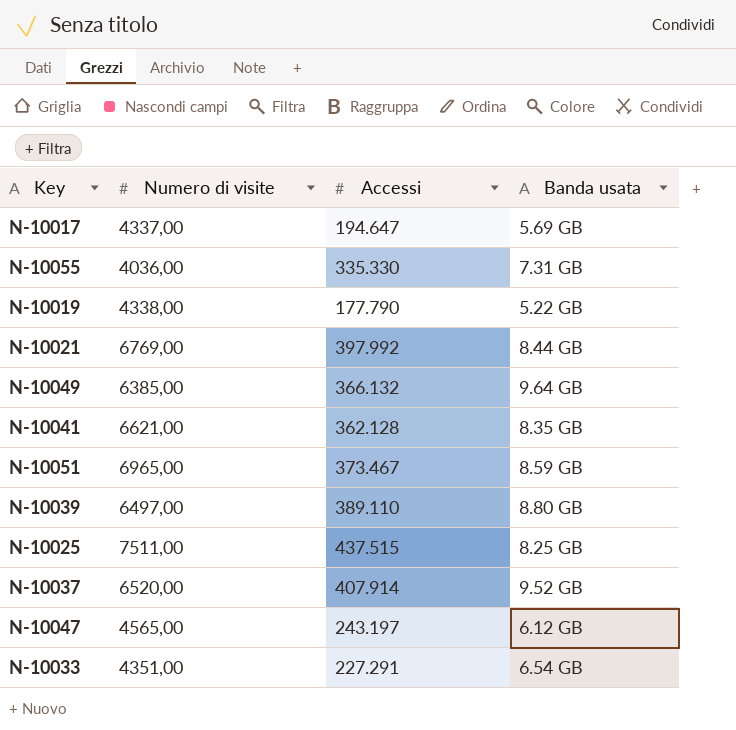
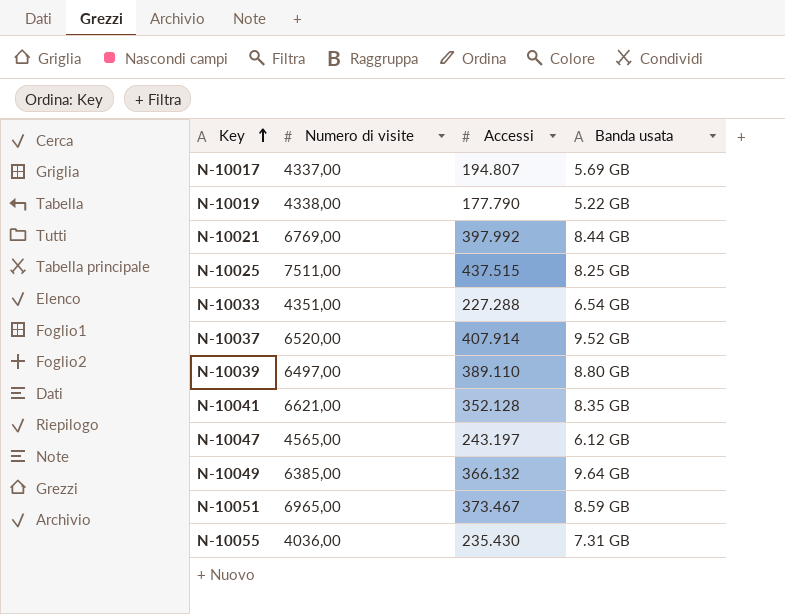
row order: none -> Key ascending
N-10017 | Accessi: 194.647 -> 194.807
N-10033 | Accessi: 227.291 -> 227.288
N-10041 | Accessi: 362.128 -> 352.128
N-10055 | Accessi: 335.330 -> 235.430

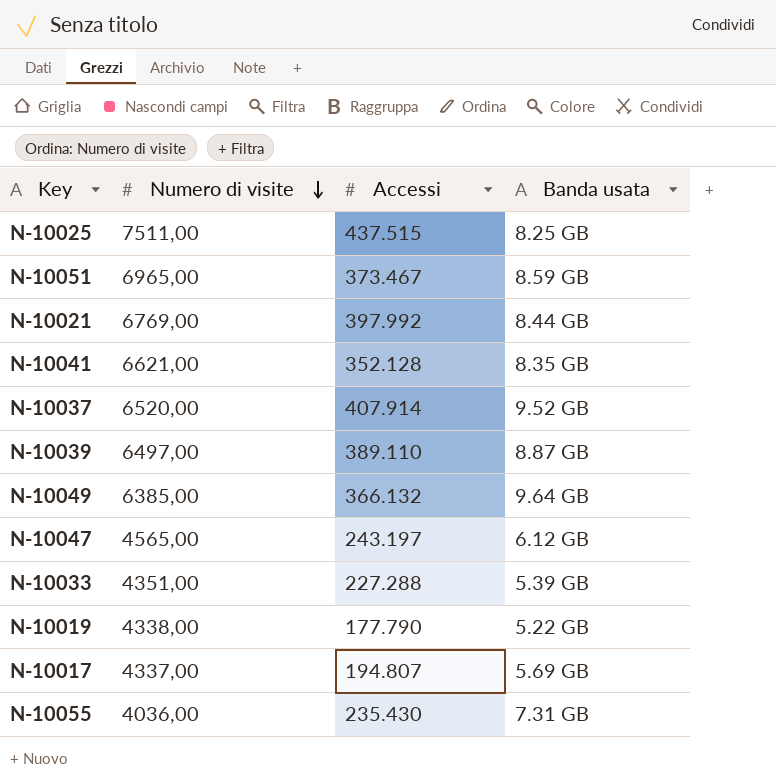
row order: Key ascending -> Numero di visite descending
N-10039 | Banda usata: 8.80 GB -> 8.87 GB
N-10033 | Banda usata: 6.54 GB -> 5.39 GB

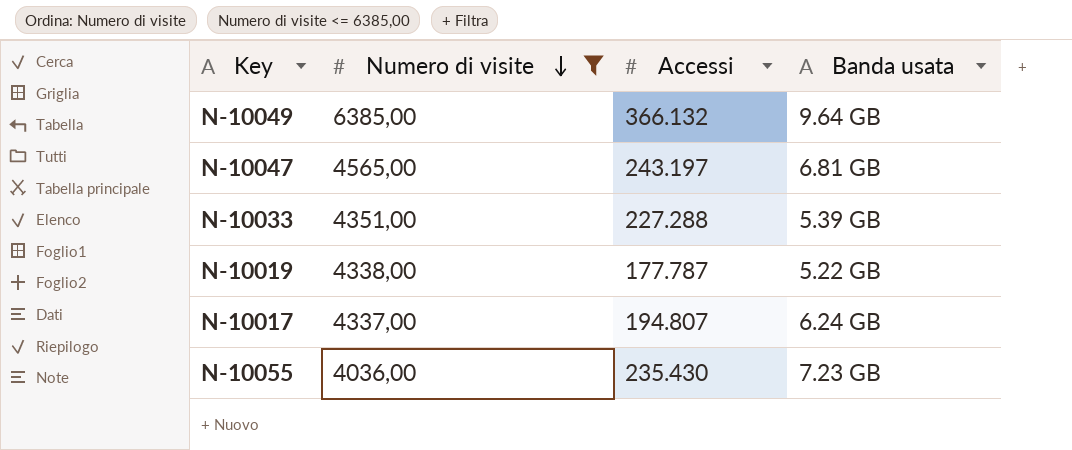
filter: none -> Numero di visite <= 6385,00
N-10047 | Banda usata: 6.12 GB -> 6.81 GB
N-10019 | Accessi: 177.790 -> 177.787
N-10017 | Banda usata: 5.69 GB -> 6.24 GB
N-10055 | Banda usata: 7.31 GB -> 7.23 GB

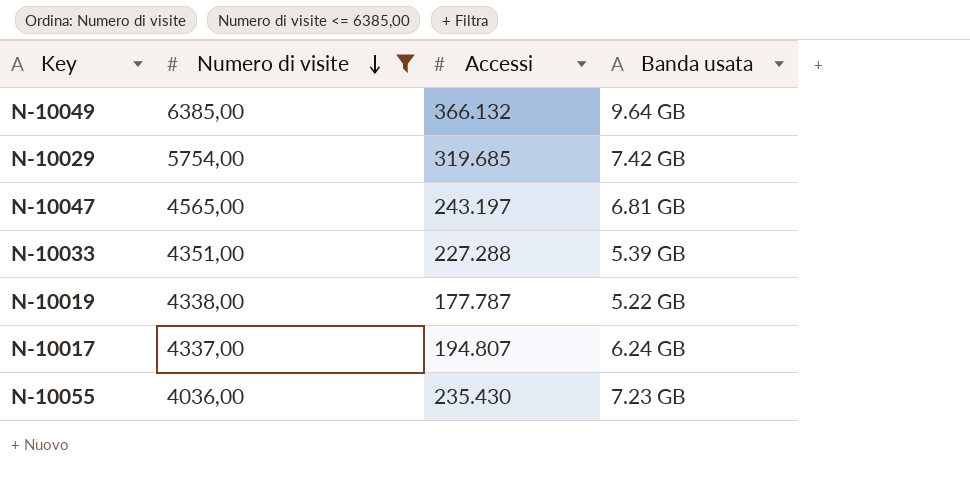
row N-10029: none -> 5754,00 | 319.685 | 7.42 GB

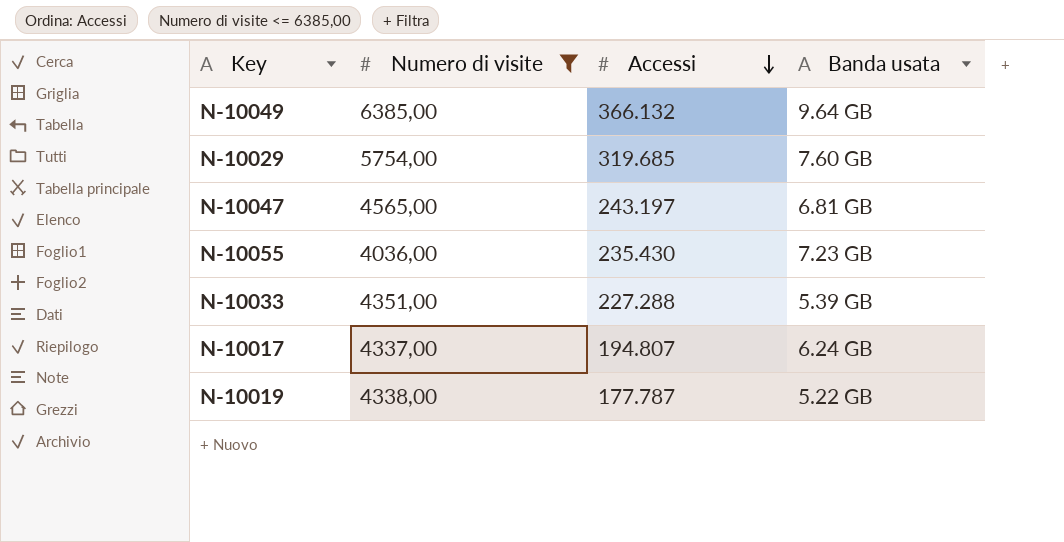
row order: Numero di visite descending -> Accessi descending
N-10029 | Banda usata: 7.42 GB -> 7.60 GB

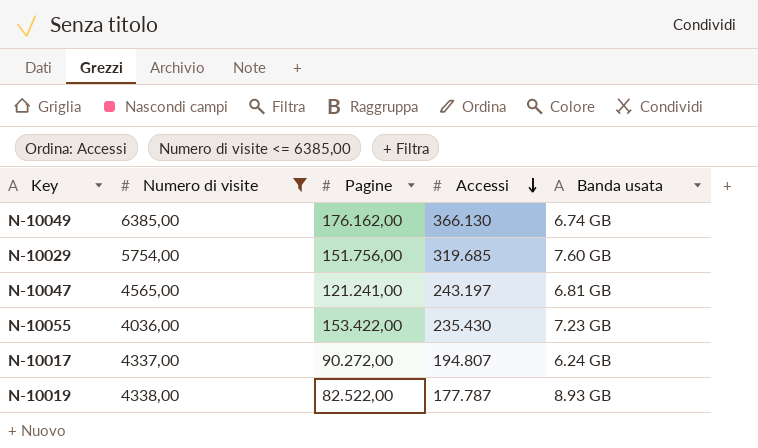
column Pagine | position: none -> 3
row N-10033: 4351,00 | 227.288 | 5.39 GB -> none
N-10049 | Accessi: 366.132 -> 366.130
N-10049 | Banda usata: 9.64 GB -> 6.74 GB
N-10019 | Banda usata: 5.22 GB -> 8.93 GB

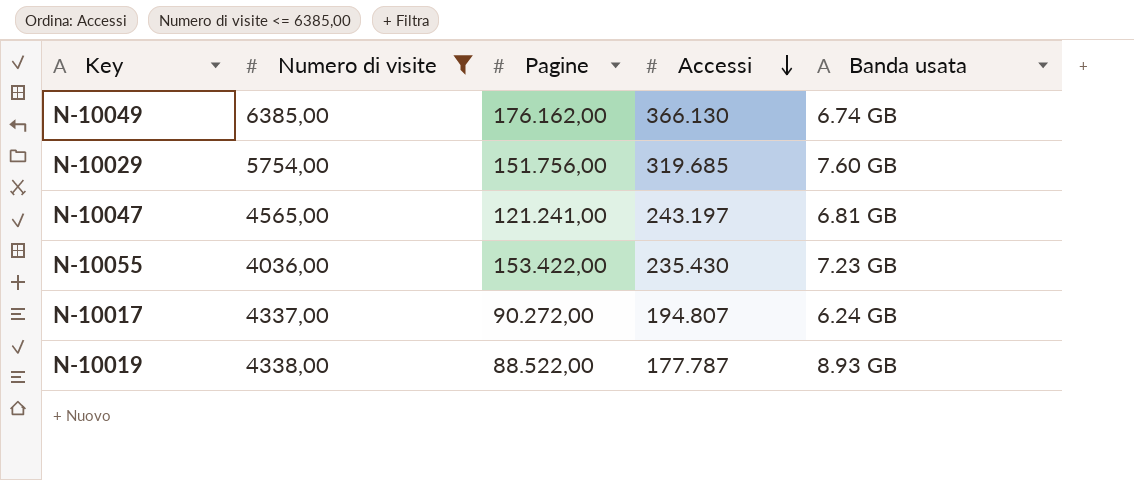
N-10019 | Pagine: 82.522,00 -> 88.522,00

